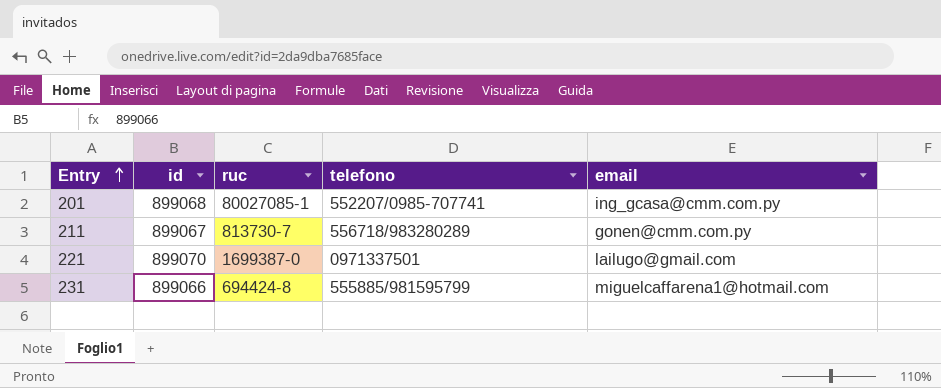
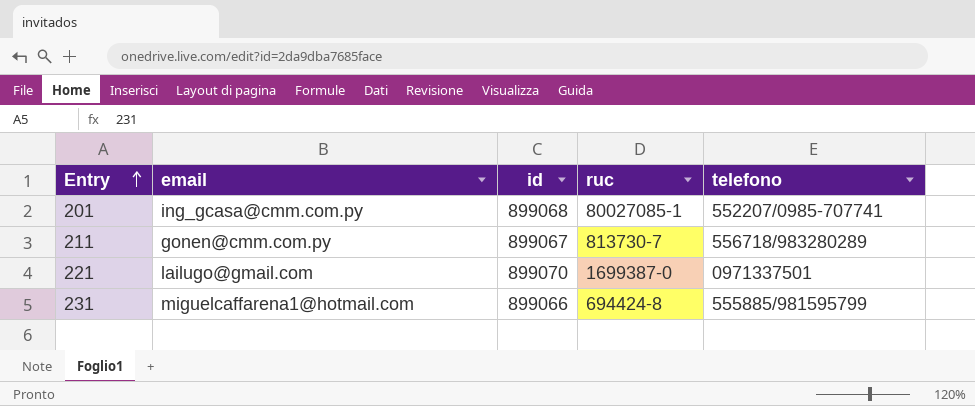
column email | position: 5 -> 2

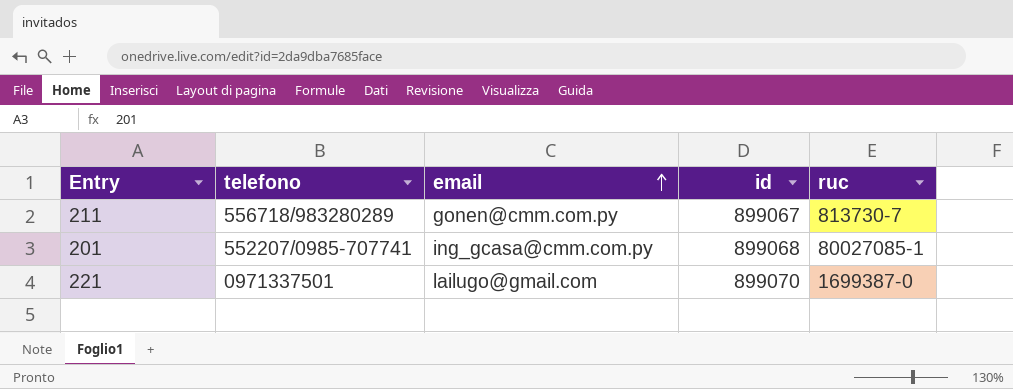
row order: Entry ascending -> email ascending
column telefono | position: 5 -> 2
row 231: miguelcaffarena1@hotmail.com | 899066 | 694424-8 | 555885/981595799 -> none

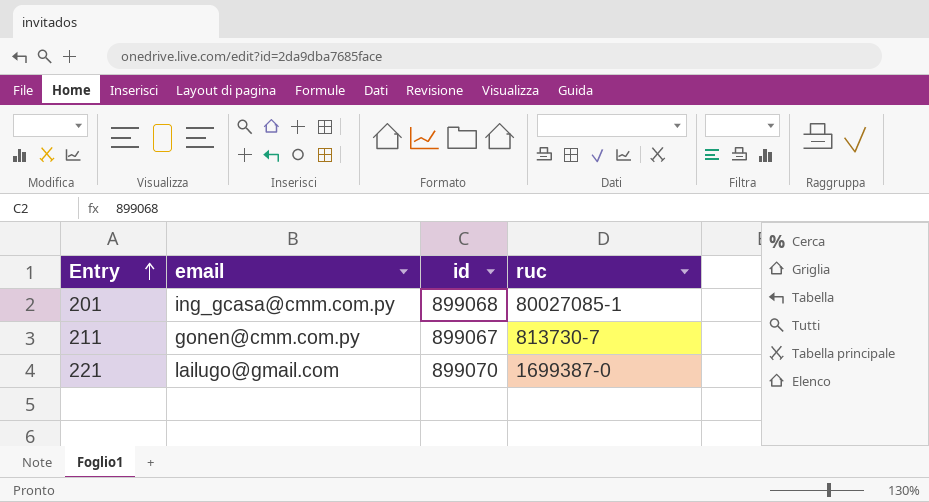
row order: email ascending -> Entry ascending
column telefono | position: 2 -> none

